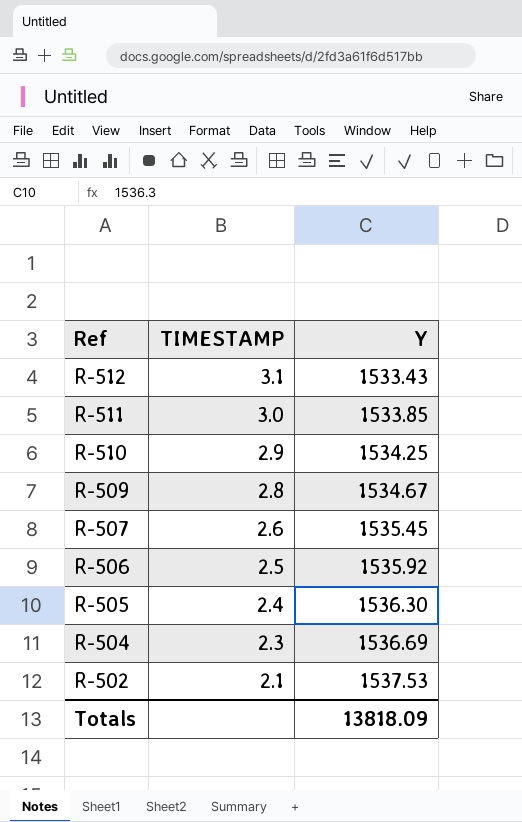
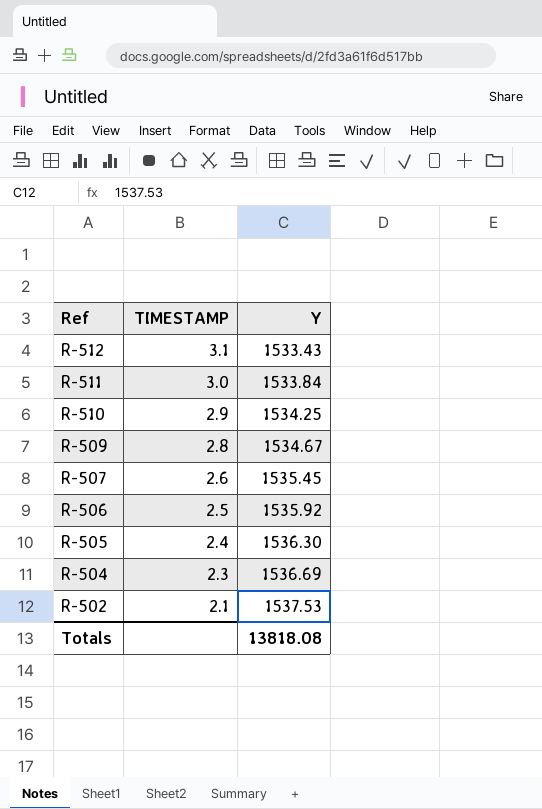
R-511 | Y: 1533.85 -> 1533.84
Totals | Y: 13818.09 -> 13818.08

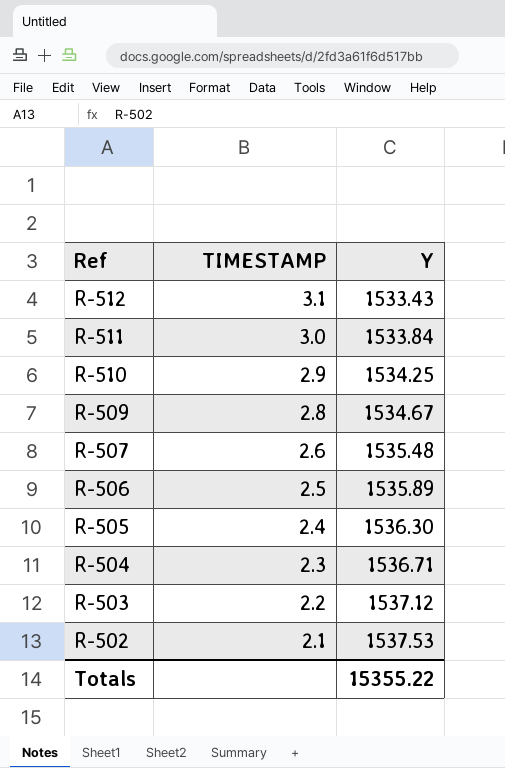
R-507 | Y: 1535.45 -> 1535.48
R-506 | Y: 1535.92 -> 1535.89
R-504 | Y: 1536.69 -> 1536.71
row R-503: none -> 2.2 | 1537.12
Totals | Y: 13818.08 -> 15355.22

